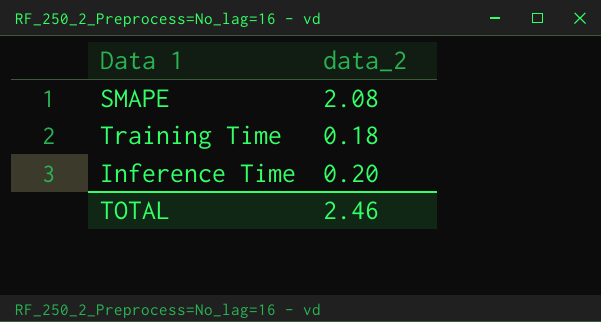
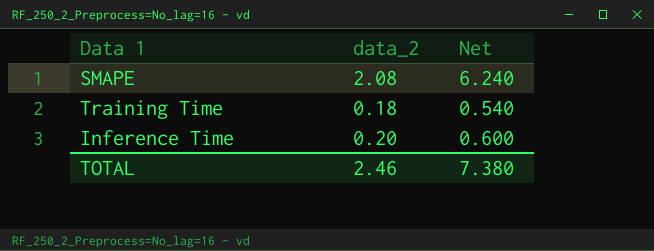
column Net | formula: none -> [data_2] * 3

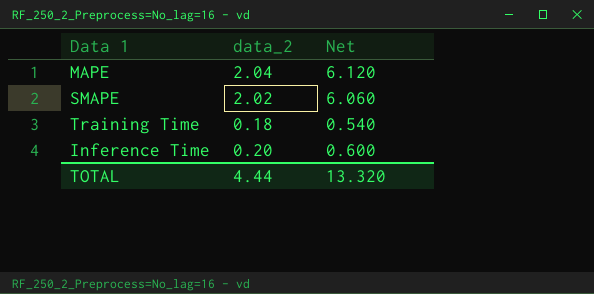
row MAPE: none -> 2.04 | 6.120
SMAPE | data_2: 2.08 -> 2.02
SMAPE | Net: 6.240 -> 6.060
TOTAL | data_2: 2.46 -> 4.44
TOTAL | Net: 7.380 -> 13.320

